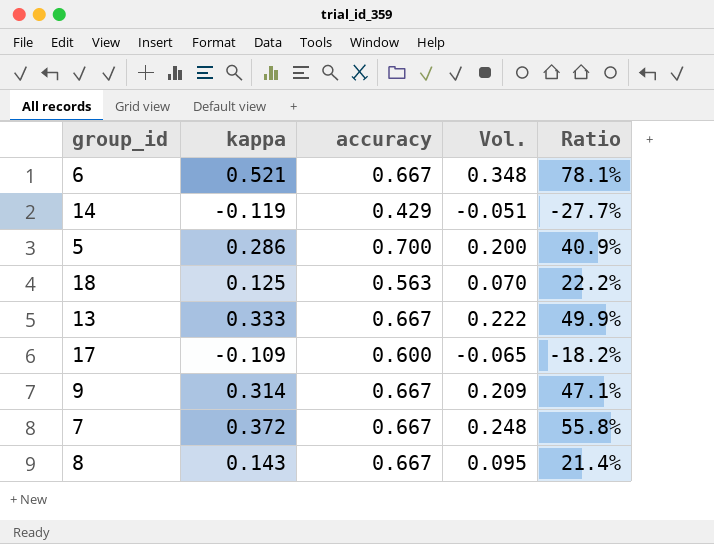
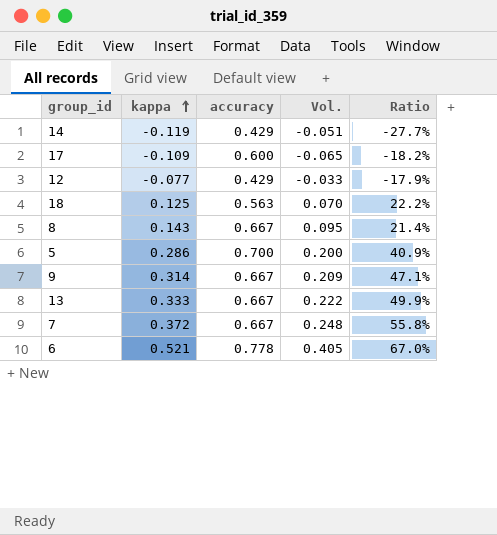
row order: none -> kappa ascending
row 12: none -> -0.077 | 0.429 | -0.033 | -17.9%
6 | accuracy: 0.667 -> 0.778
6 | Vol.: 0.348 -> 0.405
6 | Ratio: 78.1% -> 67.0%

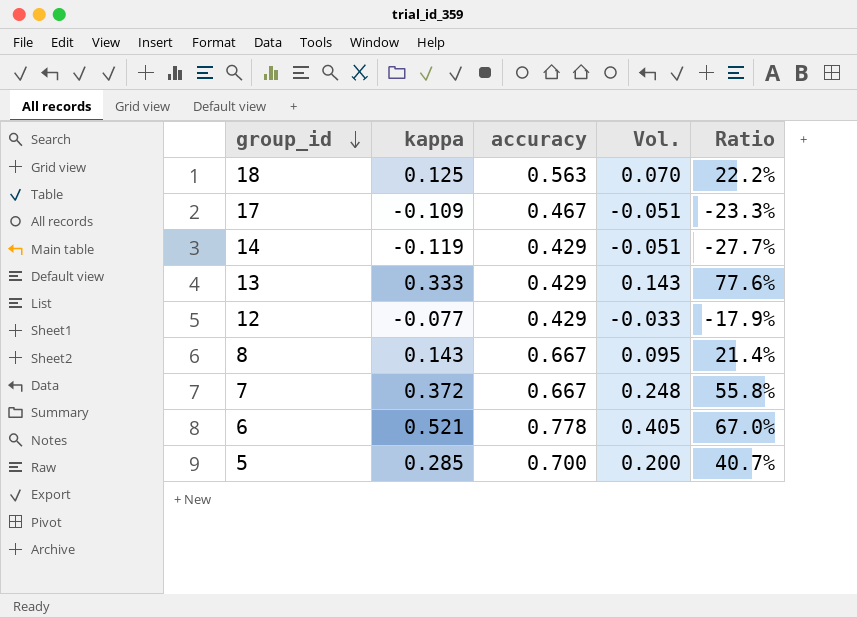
row order: kappa ascending -> group_id descending
row 9: 0.314 | 0.667 | 0.209 | 47.1% -> none
17 | accuracy: 0.600 -> 0.467
17 | Vol.: -0.065 -> -0.051
17 | Ratio: -18.2% -> -23.3%
13 | accuracy: 0.667 -> 0.429
13 | Vol.: 0.222 -> 0.143
13 | Ratio: 49.9% -> 77.6%
5 | kappa: 0.286 -> 0.285
5 | Ratio: 40.9% -> 40.7%

